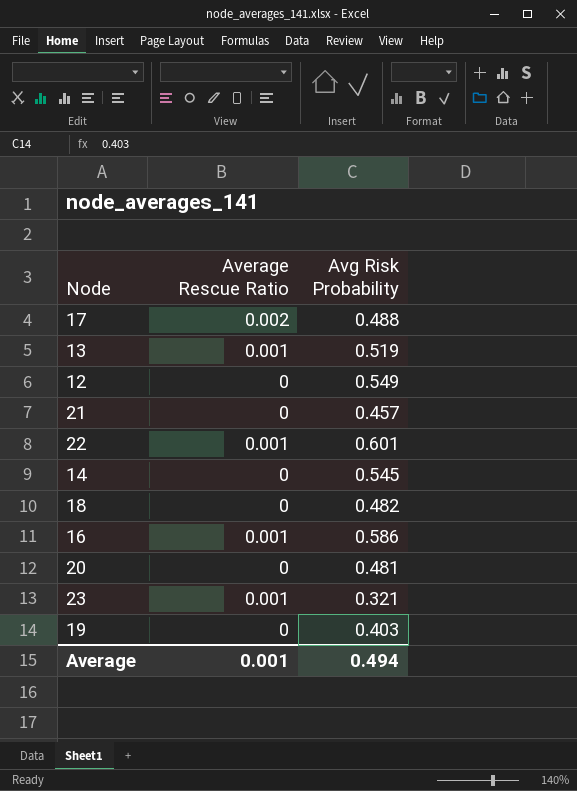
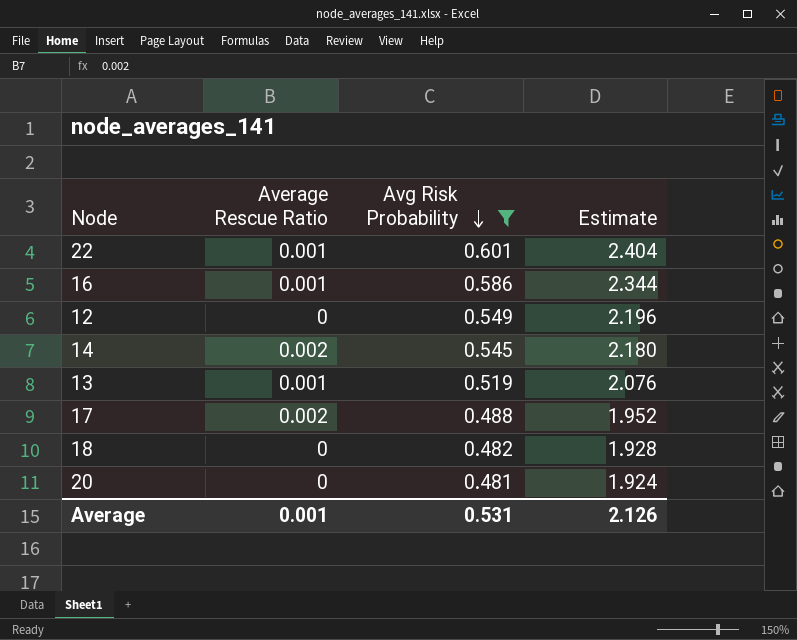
filter: none -> Avg Risk Probability >= 0.481
row order: none -> Avg Risk Probability descending
column Estimate | formula: none -> [Avg Risk Probability] * 4
14 | Average Rescue Ratio: 0 -> 0.002
Average | Avg Risk Probability: 0.494 -> 0.531

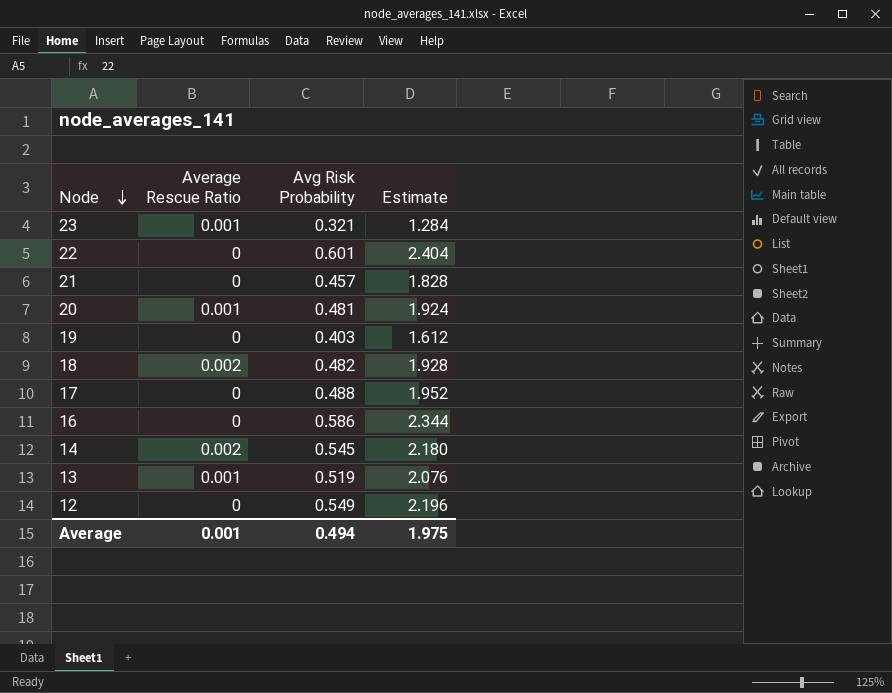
filter: Avg Risk Probability >= 0.481 -> none
row order: Avg Risk Probability descending -> Node descending
22 | Average Rescue Ratio: 0.001 -> 0
20 | Average Rescue Ratio: 0 -> 0.001
18 | Average Rescue Ratio: 0 -> 0.002
17 | Average Rescue Ratio: 0.002 -> 0
16 | Average Rescue Ratio: 0.001 -> 0
Average | Avg Risk Probability: 0.531 -> 0.494
Average | Estimate: 2.126 -> 1.975

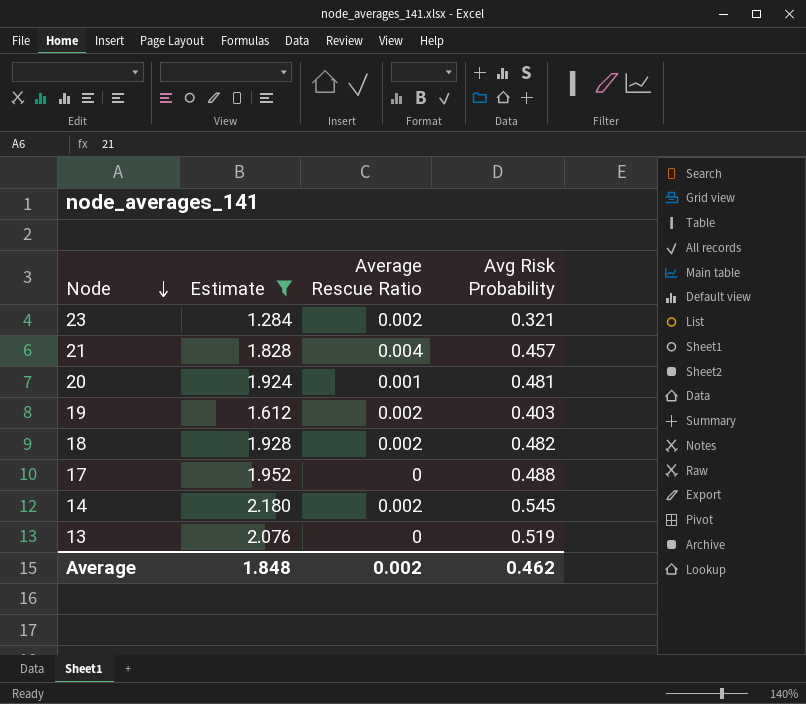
filter: none -> Estimate <= 2.180
column Estimate | position: 4 -> 2
23 | Average Rescue Ratio: 0.001 -> 0.002
21 | Average Rescue Ratio: 0 -> 0.004
19 | Average Rescue Ratio: 0 -> 0.002
13 | Average Rescue Ratio: 0.001 -> 0
Average | Estimate: 1.975 -> 1.848
Average | Average Rescue Ratio: 0.001 -> 0.002
Average | Avg Risk Probability: 0.494 -> 0.462

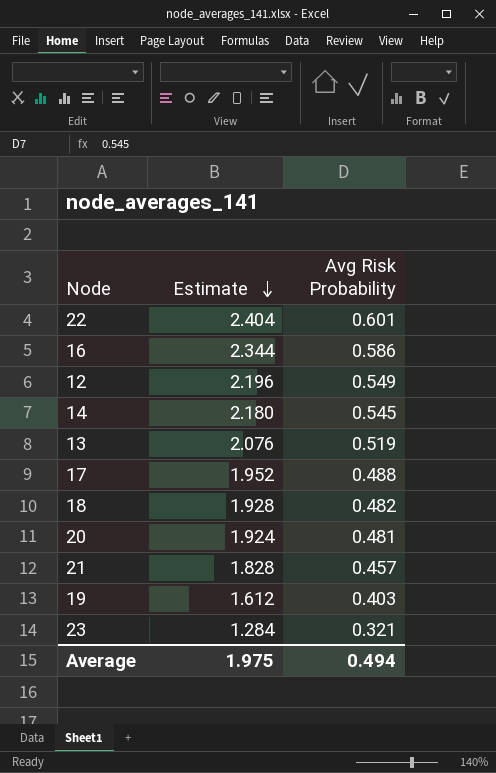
filter: Estimate <= 2.180 -> none
row order: Node descending -> Estimate descending
column Average Rescue Ratio | position: 3 -> none
Average | Estimate: 1.848 -> 1.975
Average | Avg Risk Probability: 0.462 -> 0.494

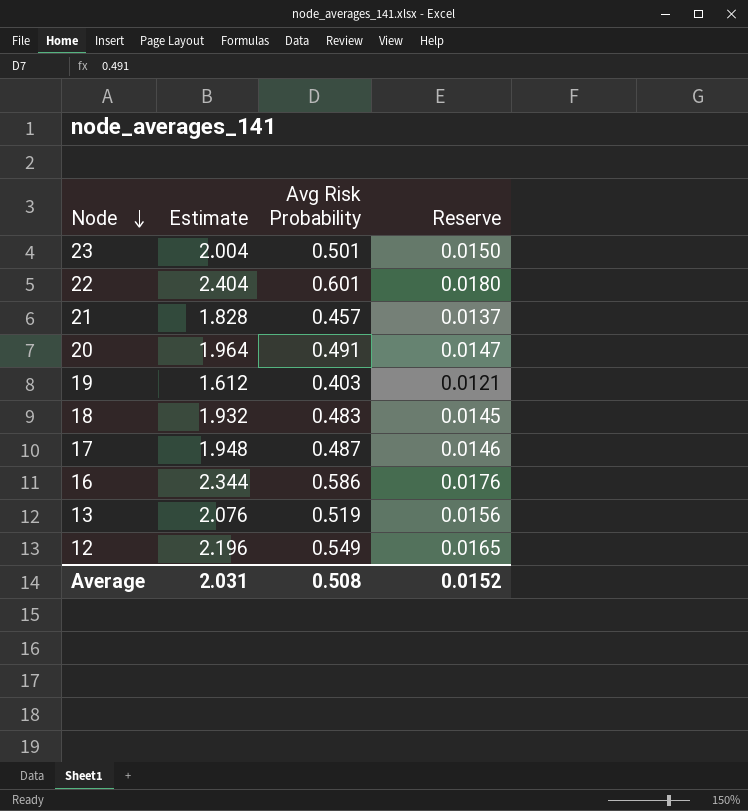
row order: Estimate descending -> Node descending
column Reserve | formula: none -> [Avg Risk Probability] * 0.03
row 14: 2.180 | 0.545 -> none
23 | Estimate: 1.284 -> 2.004
23 | Avg Risk Probability: 0.321 -> 0.501
20 | Estimate: 1.924 -> 1.964
20 | Avg Risk Probability: 0.481 -> 0.491
18 | Estimate: 1.928 -> 1.932
18 | Avg Risk Probability: 0.482 -> 0.483
17 | Estimate: 1.952 -> 1.948
17 | Avg Risk Probability: 0.488 -> 0.487
Average | Estimate: 1.975 -> 2.031
Average | Avg Risk Probability: 0.494 -> 0.508

